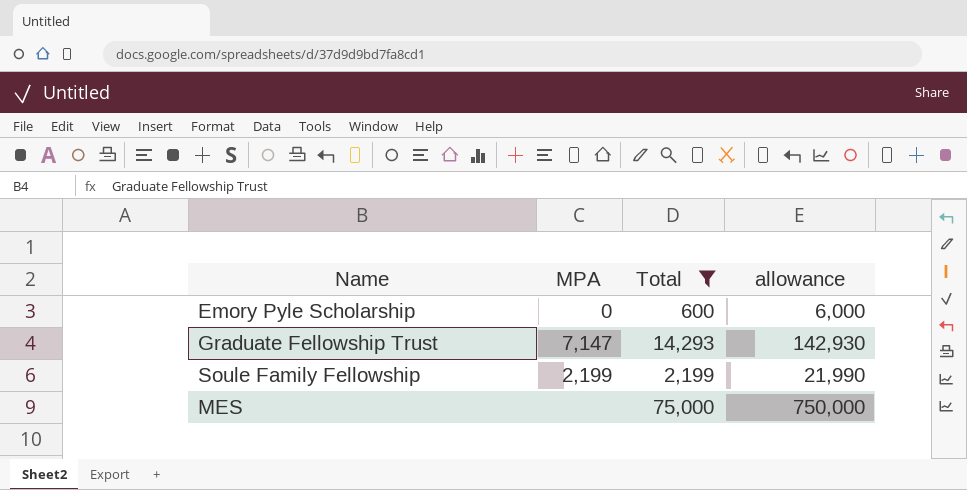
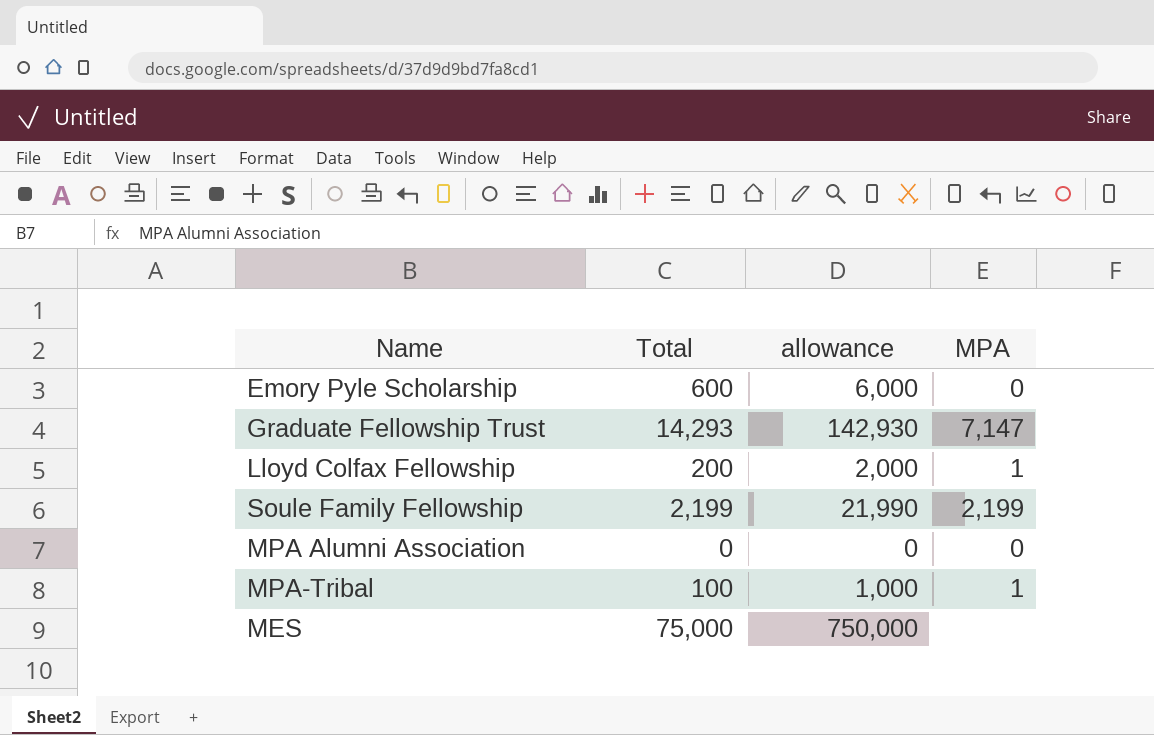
filter: Total >= 600 -> none
column MPA | position: 2 -> 4

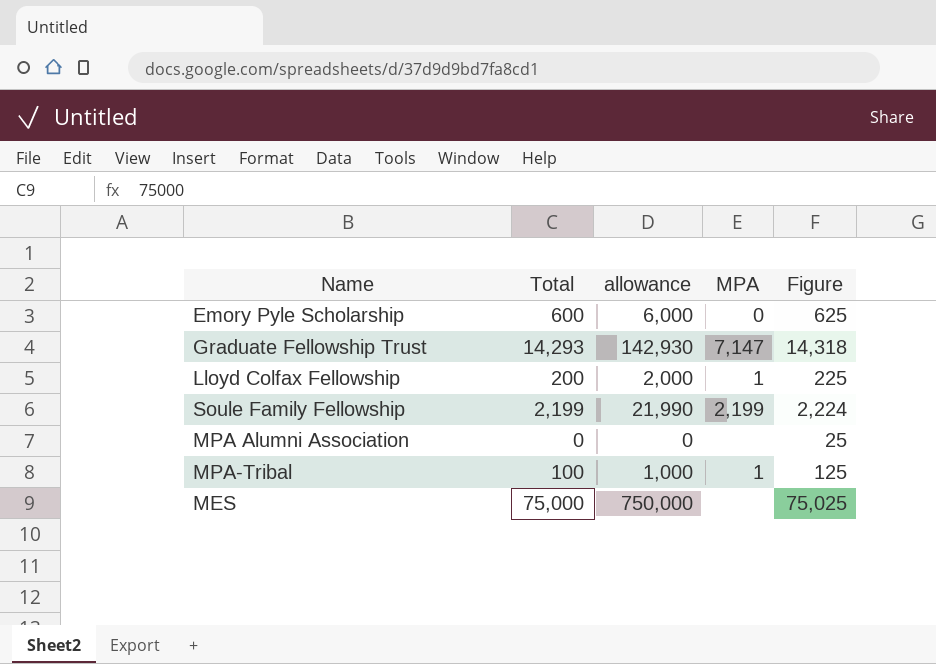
column Figure | formula: none -> [Total] + 25
MPA Alumni Association | MPA: 0 -> none

